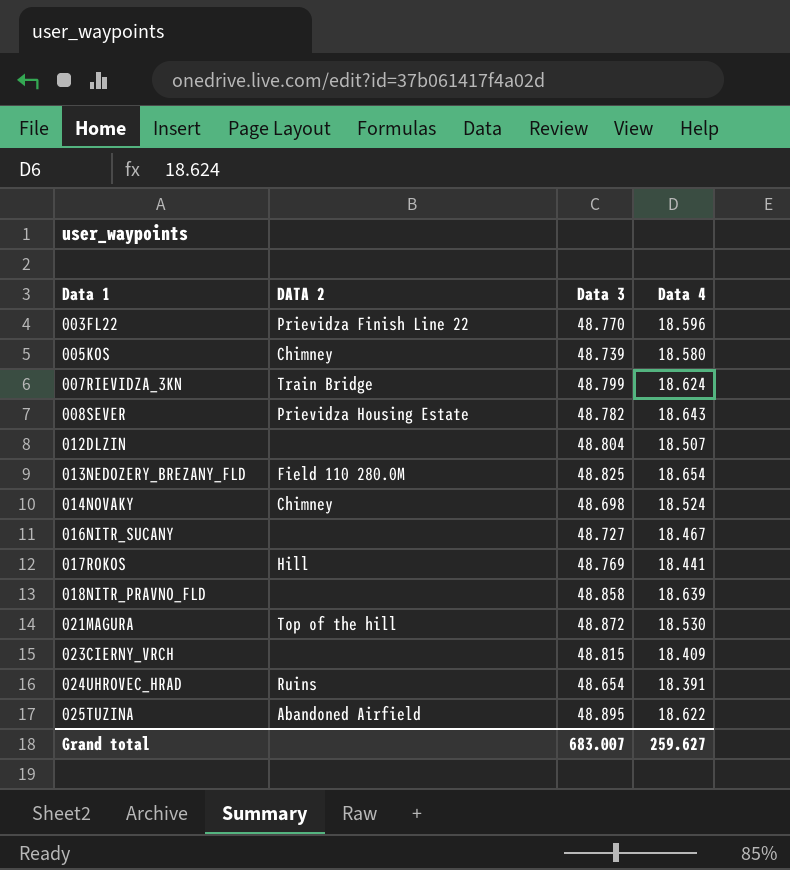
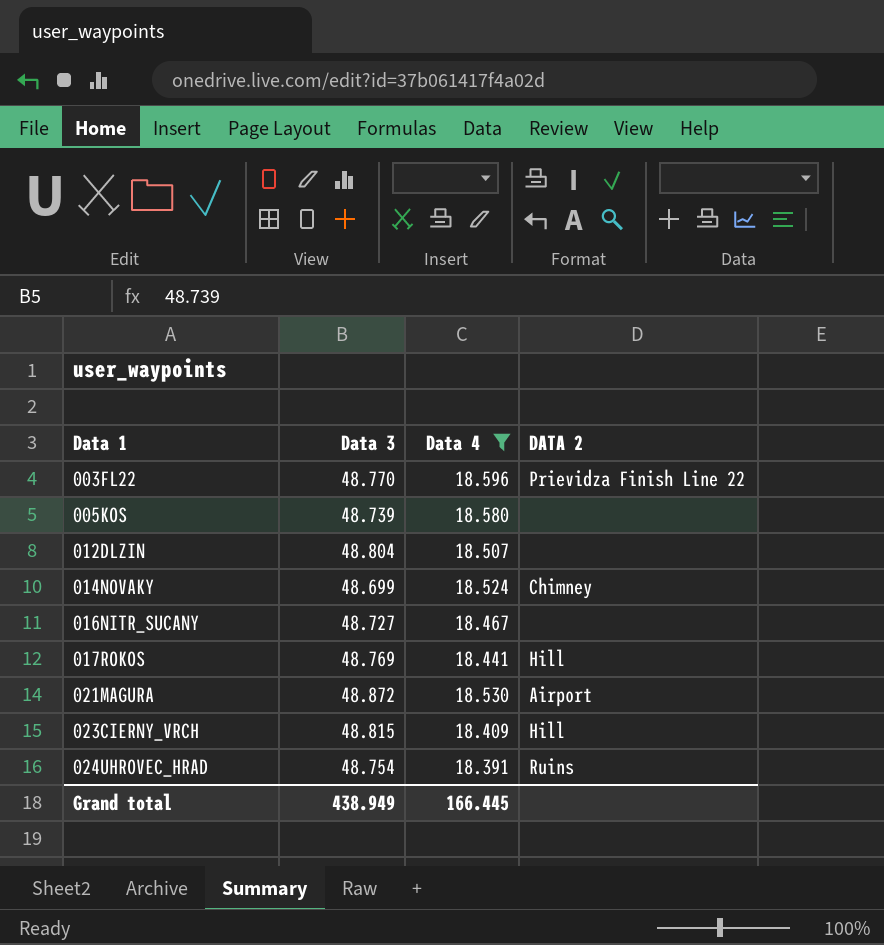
filter: none -> Data 4 <= 18.596
column DATA 2 | position: 2 -> 4
005KOS | DATA 2: Chimney -> none
014NOVAKY | Data 3: 48.698 -> 48.699
021MAGURA | DATA 2: Top of the hill -> Airport
023CIERNY_VRCH | DATA 2: none -> Hill
024UHROVEC_HRAD | Data 3: 48.654 -> 48.754
Grand total | Data 3: 683.007 -> 438.949
Grand total | Data 4: 259.627 -> 166.445

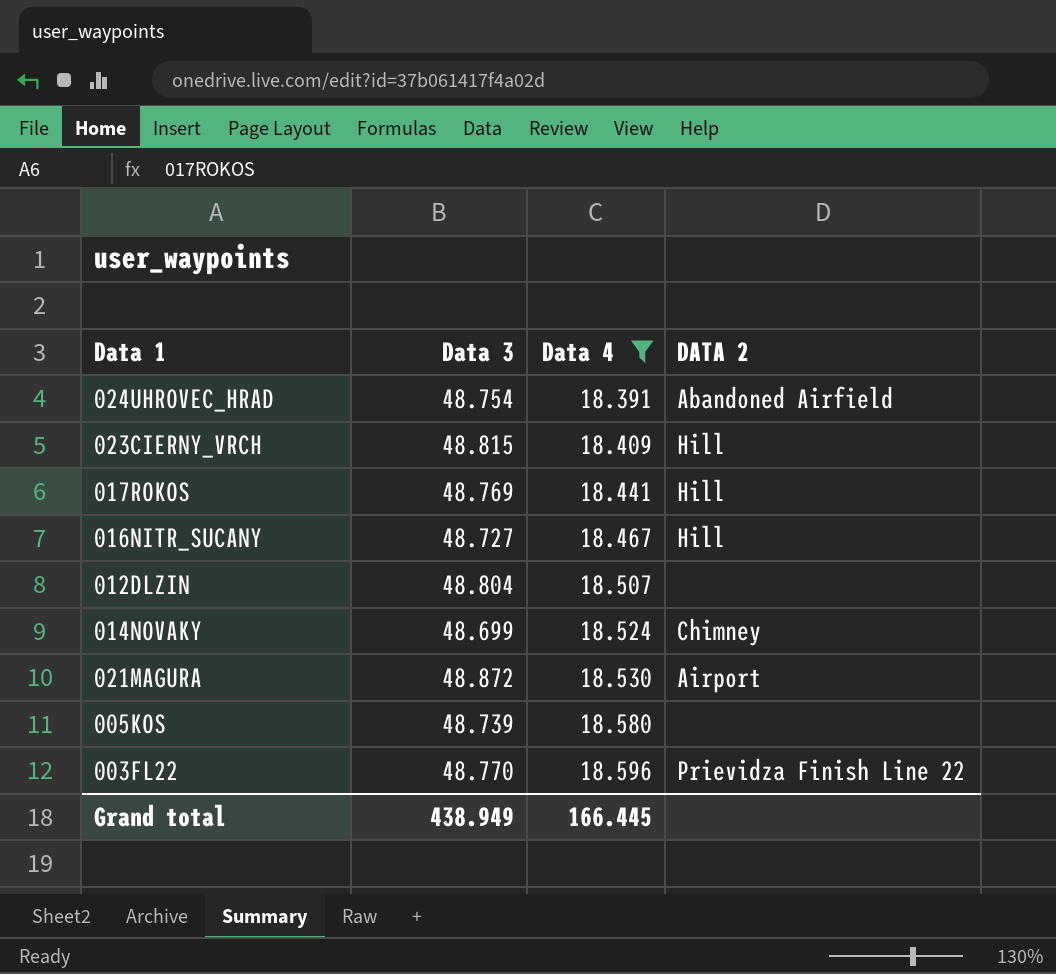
row order: Data 1 ascending -> Data 4 ascending
024UHROVEC_HRAD | DATA 2: Ruins -> Abandoned Airfield
016NITR_SUCANY | DATA 2: none -> Hill

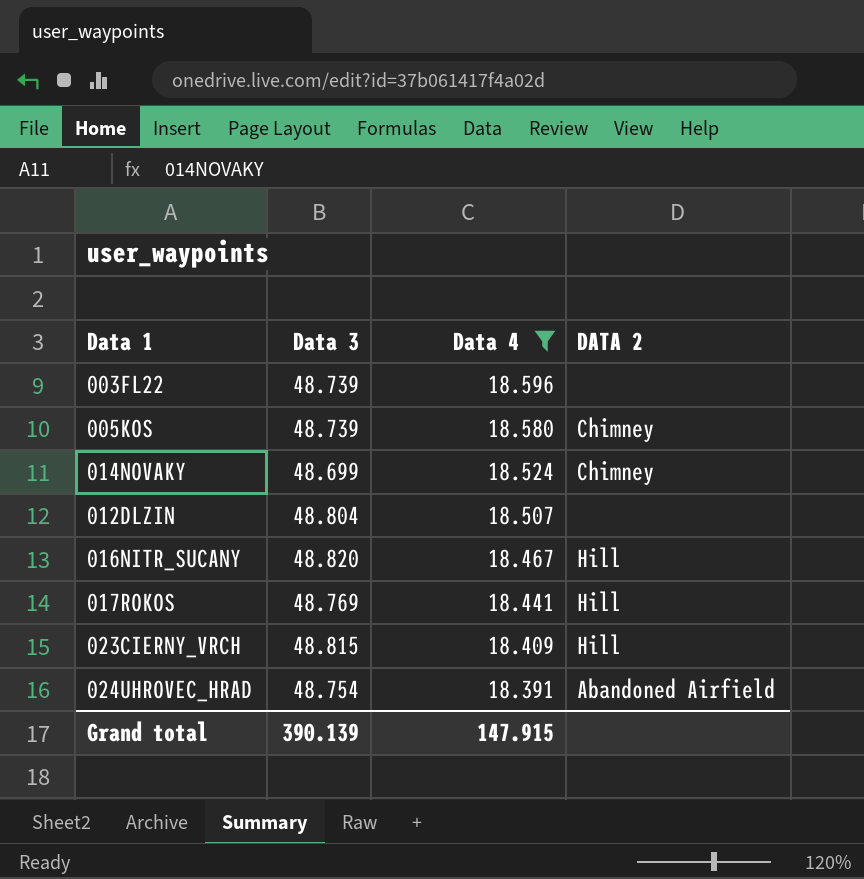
row order: Data 4 ascending -> Data 4 descending
row 021MAGURA: 48.872 | 18.530 | Airport -> none
003FL22 | Data 3: 48.770 -> 48.739
003FL22 | DATA 2: Prievidza Finish Line 22 -> none
005KOS | DATA 2: none -> Chimney
016NITR_SUCANY | Data 3: 48.727 -> 48.820
Grand total | Data 3: 438.949 -> 390.139
Grand total | Data 4: 166.445 -> 147.915

